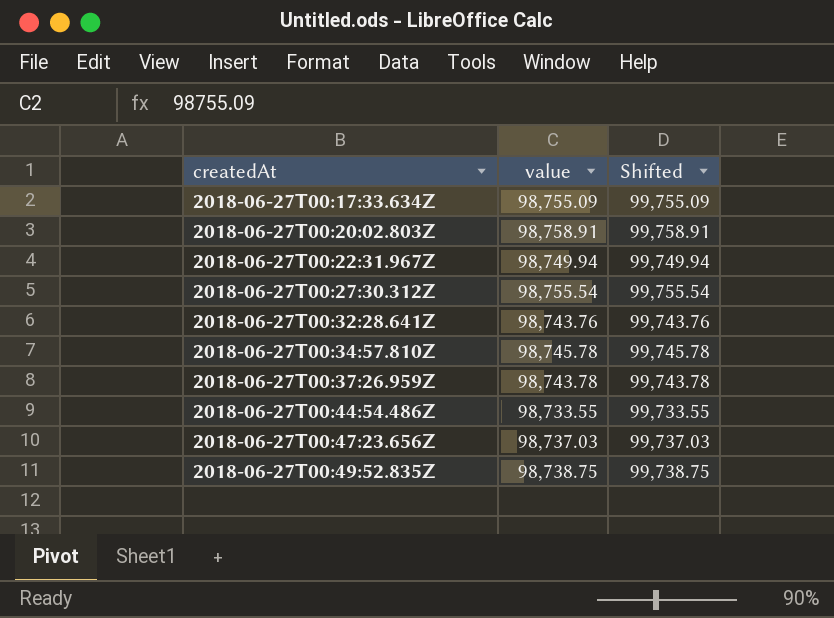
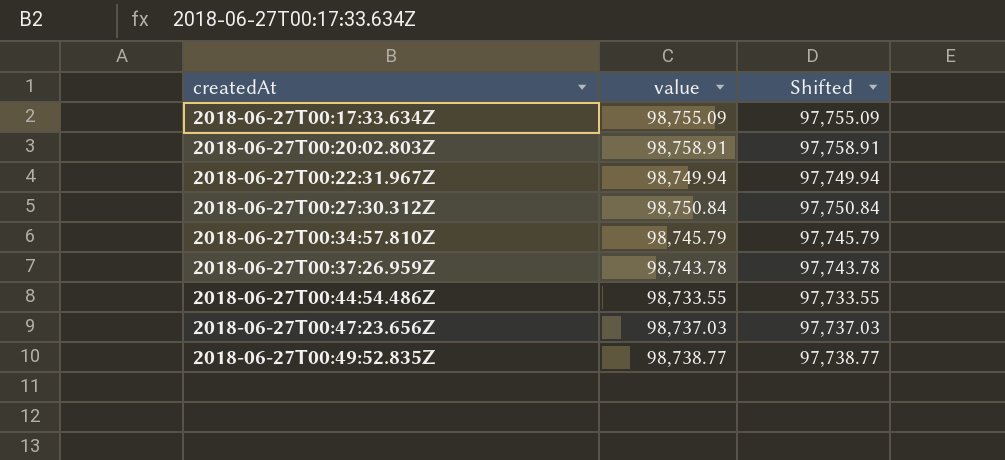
column Shifted | formula: [value] + 1000 -> [value] - 1000
row 2018-06-27T00:32:28.641Z: 98,743.76 | 99,743.76 -> none
2018-06-27T00:27:30.312Z | value: 98,755.54 -> 98,750.84
2018-06-27T00:34:57.810Z | value: 98,745.78 -> 98,745.79
2018-06-27T00:49:52.835Z | value: 98,738.75 -> 98,738.77

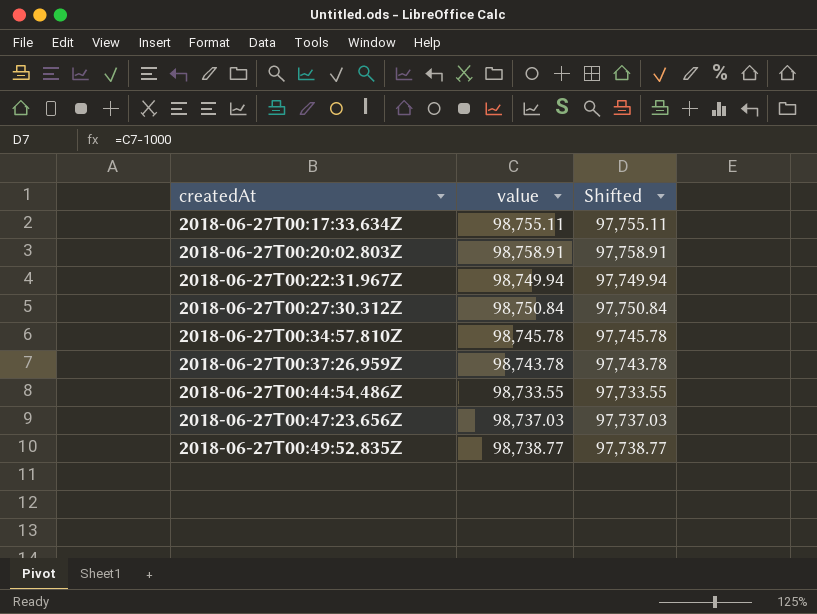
2018-06-27T00:17:33.634Z | value: 98,755.09 -> 98,755.11
2018-06-27T00:17:33.634Z | Shifted: 97,755.09 -> 97,755.11
2018-06-27T00:34:57.810Z | value: 98,745.79 -> 98,745.78
2018-06-27T00:34:57.810Z | Shifted: 97,745.79 -> 97,745.78

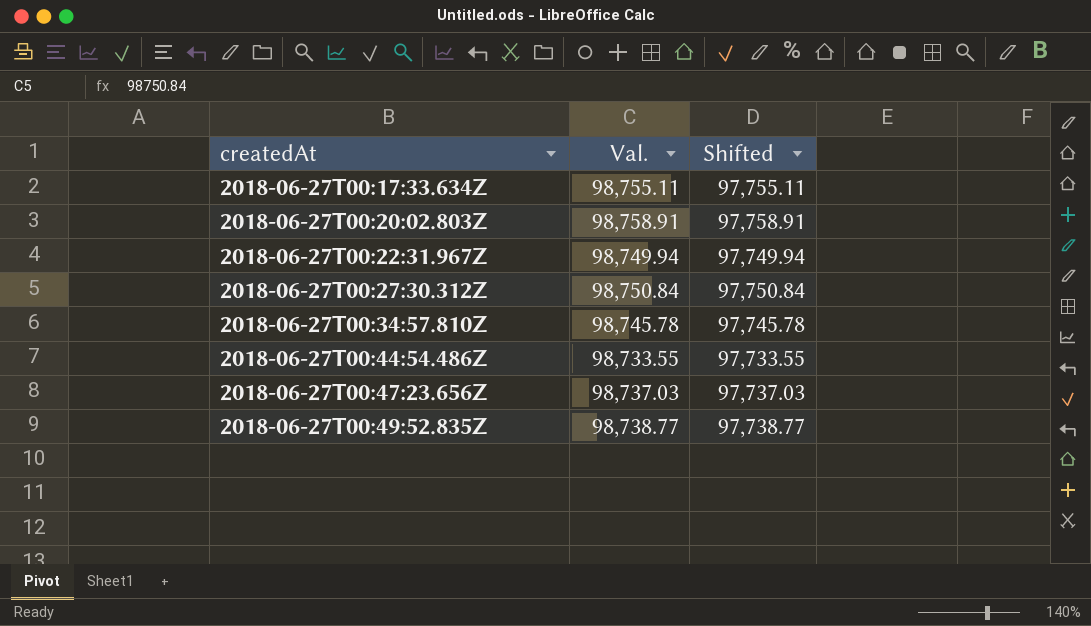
column name: value -> Val.
row 2018-06-27T00:37:26.959Z: 98,743.78 | 97,743.78 -> none

